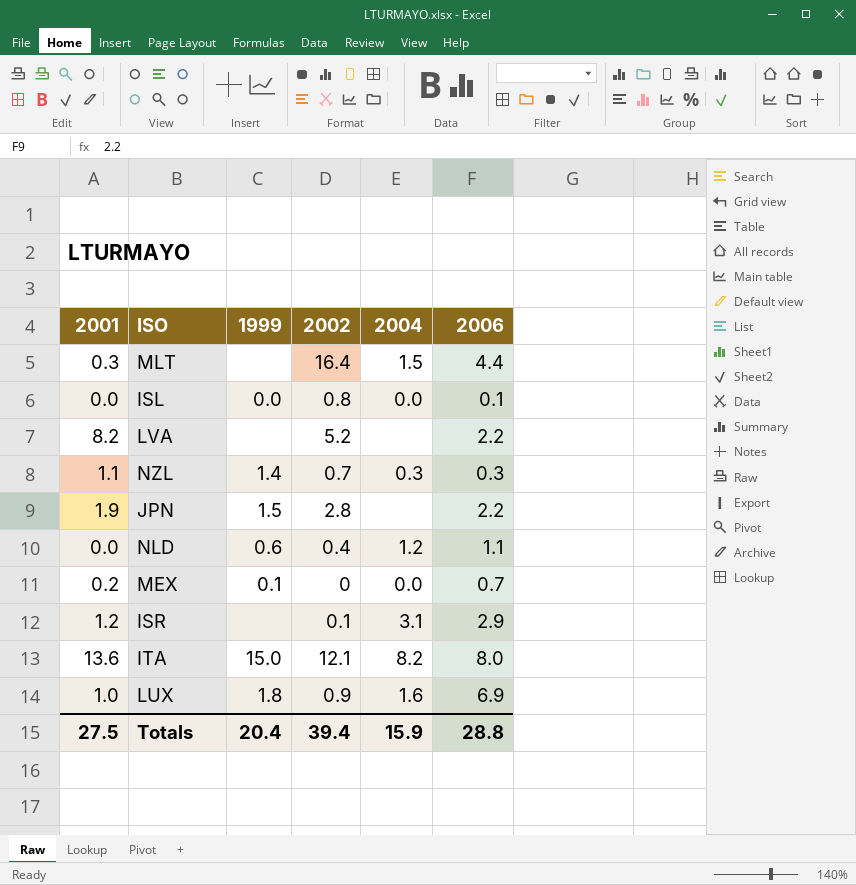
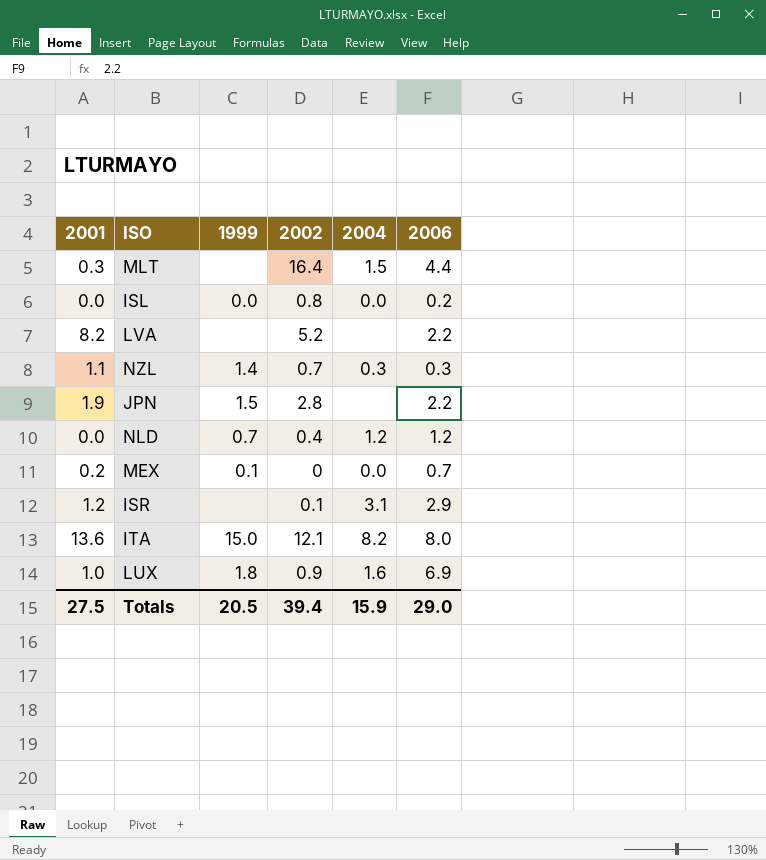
ISL | 2006: 0.1 -> 0.2
NLD | 1999: 0.6 -> 0.7
NLD | 2006: 1.1 -> 1.2
Totals | 1999: 20.4 -> 20.5
Totals | 2006: 28.8 -> 29.0

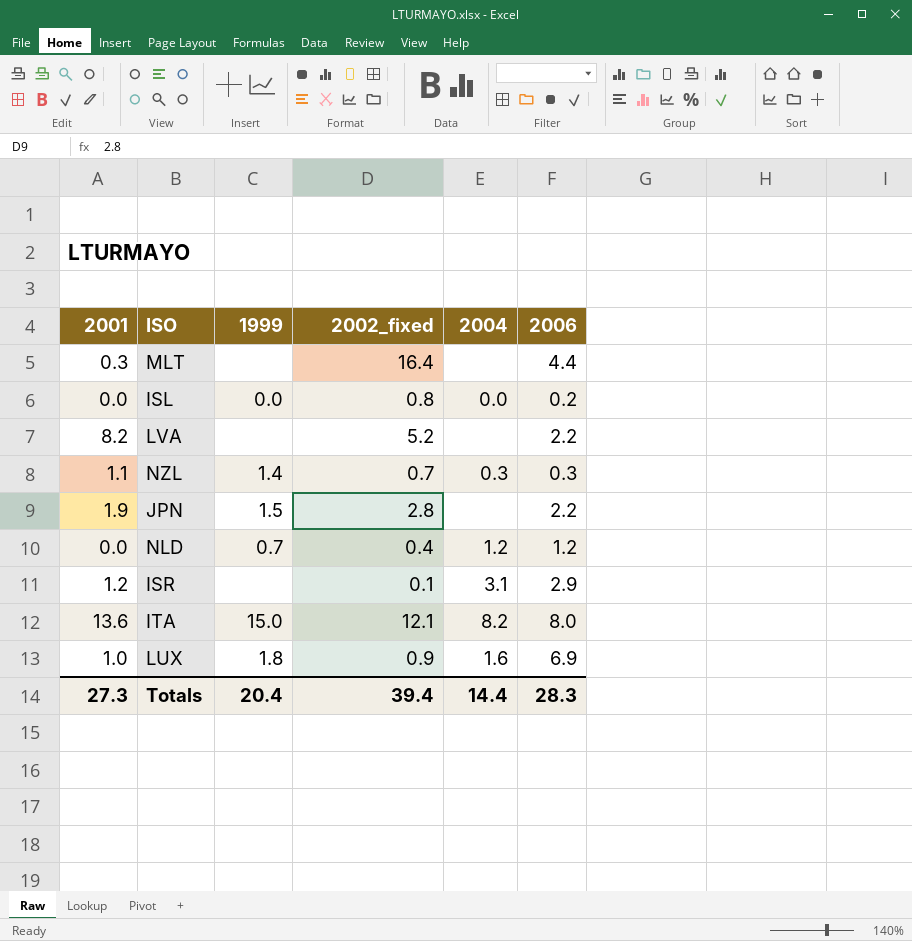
column name: 2002 -> 2002_fixed
row MEX: 0.2 | 0.1 | 0 | 0.0 | 0.7 -> none
MLT | 2004: 1.5 -> none
Totals | 2001: 27.5 -> 27.3
Totals | 1999: 20.5 -> 20.4
Totals | 2004: 15.9 -> 14.4
Totals | 2006: 29.0 -> 28.3

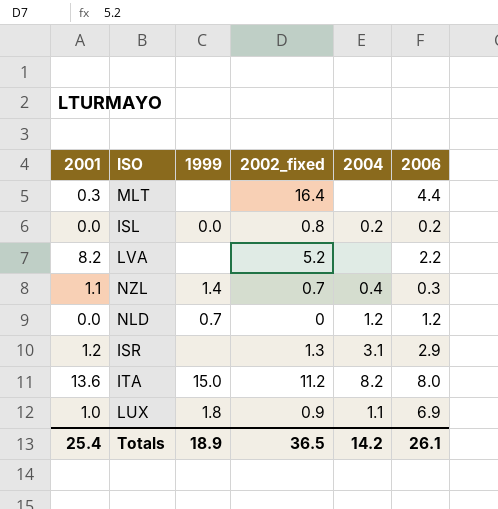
row JPN: 1.9 | 1.5 | 2.8 | none | 2.2 -> none
ISL | 2004: 0.0 -> 0.2
NZL | 2004: 0.3 -> 0.4
NLD | 2002_fixed: 0.4 -> 0
ISR | 2002_fixed: 0.1 -> 1.3
ITA | 2002_fixed: 12.1 -> 11.2
LUX | 2004: 1.6 -> 1.1
Totals | 2001: 27.3 -> 25.4
Totals | 1999: 20.4 -> 18.9
Totals | 2002_fixed: 39.4 -> 36.5
Totals | 2004: 14.4 -> 14.2
Totals | 2006: 28.3 -> 26.1

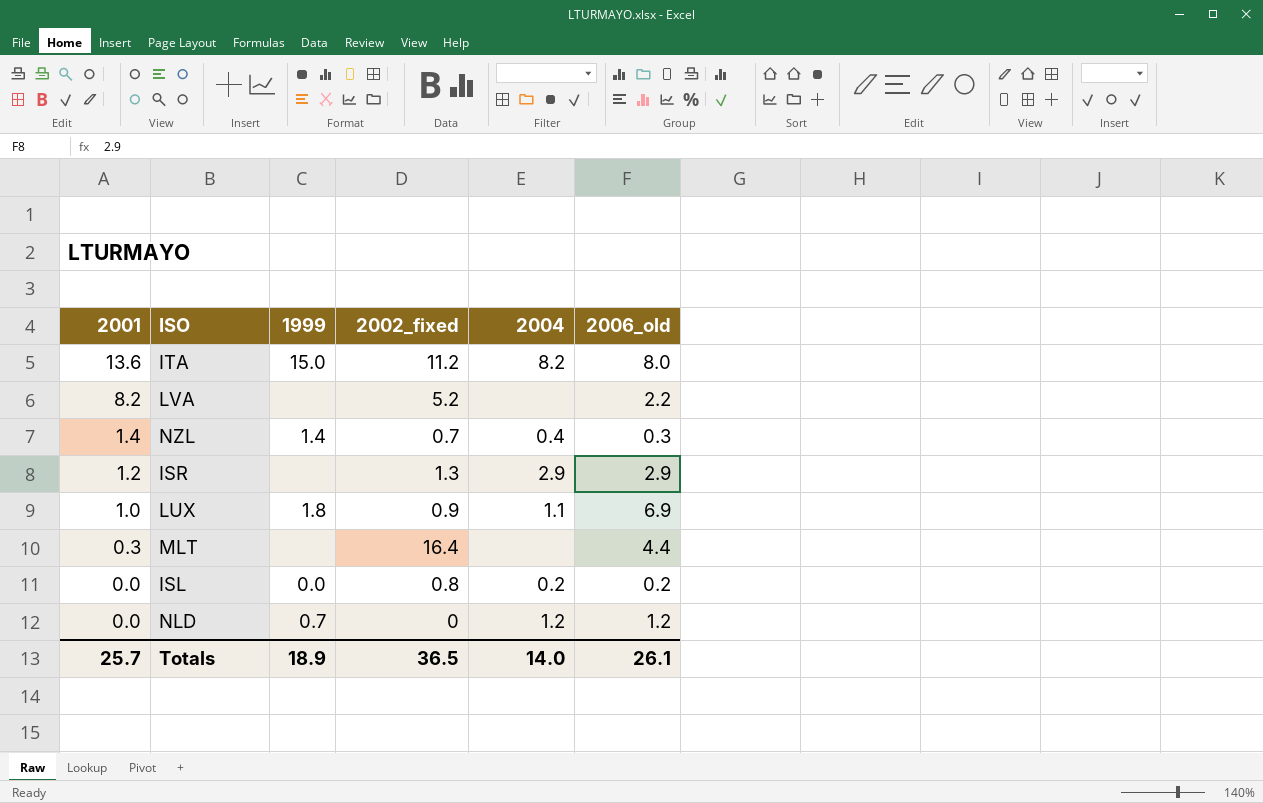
row order: none -> 2001 descending
column name: 2006 -> 2006_old
NZL | 2001: 1.1 -> 1.4
ISR | 2004: 3.1 -> 2.9
Totals | 2001: 25.4 -> 25.7
Totals | 2004: 14.2 -> 14.0

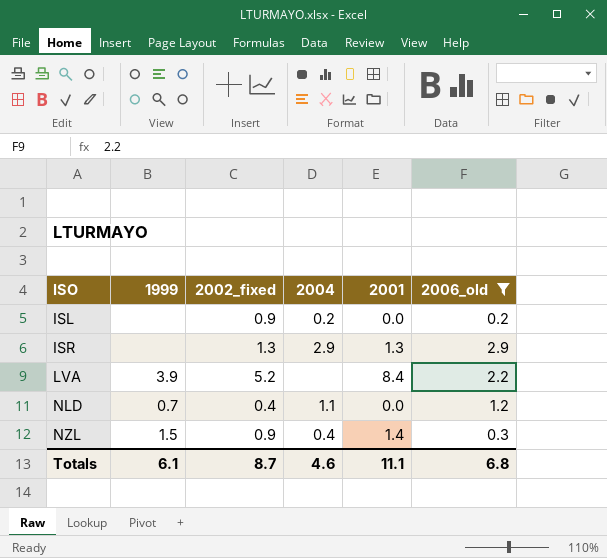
filter: none -> 2006_old <= 2.9
row order: 2001 descending -> ISO ascending
column 2001 | position: 1 -> 5
ISL | 1999: 0.0 -> none
ISL | 2002_fixed: 0.8 -> 0.9
ISR | 2001: 1.2 -> 1.3
LVA | 1999: none -> 3.9
LVA | 2001: 8.2 -> 8.4
NLD | 2002_fixed: 0 -> 0.4
NLD | 2004: 1.2 -> 1.1
NZL | 1999: 1.4 -> 1.5
NZL | 2002_fixed: 0.7 -> 0.9
Totals | 1999: 18.9 -> 6.1
Totals | 2002_fixed: 36.5 -> 8.7
Totals | 2004: 14.0 -> 4.6
Totals | 2001: 25.7 -> 11.1
Totals | 2006_old: 26.1 -> 6.8

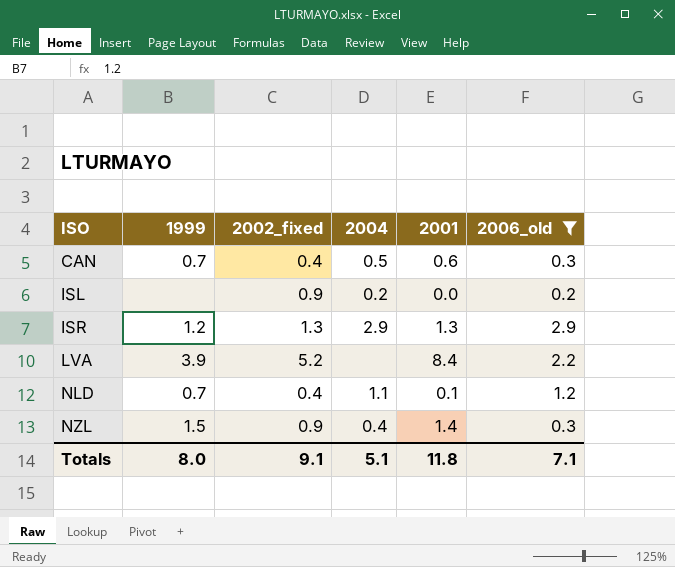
row CAN: none -> 0.7 | 0.4 | 0.5 | 0.6 | 0.3
ISR | 1999: none -> 1.2
NLD | 2001: 0.0 -> 0.1
Totals | 1999: 6.1 -> 8.0
Totals | 2002_fixed: 8.7 -> 9.1
Totals | 2004: 4.6 -> 5.1
Totals | 2001: 11.1 -> 11.8
Totals | 2006_old: 6.8 -> 7.1

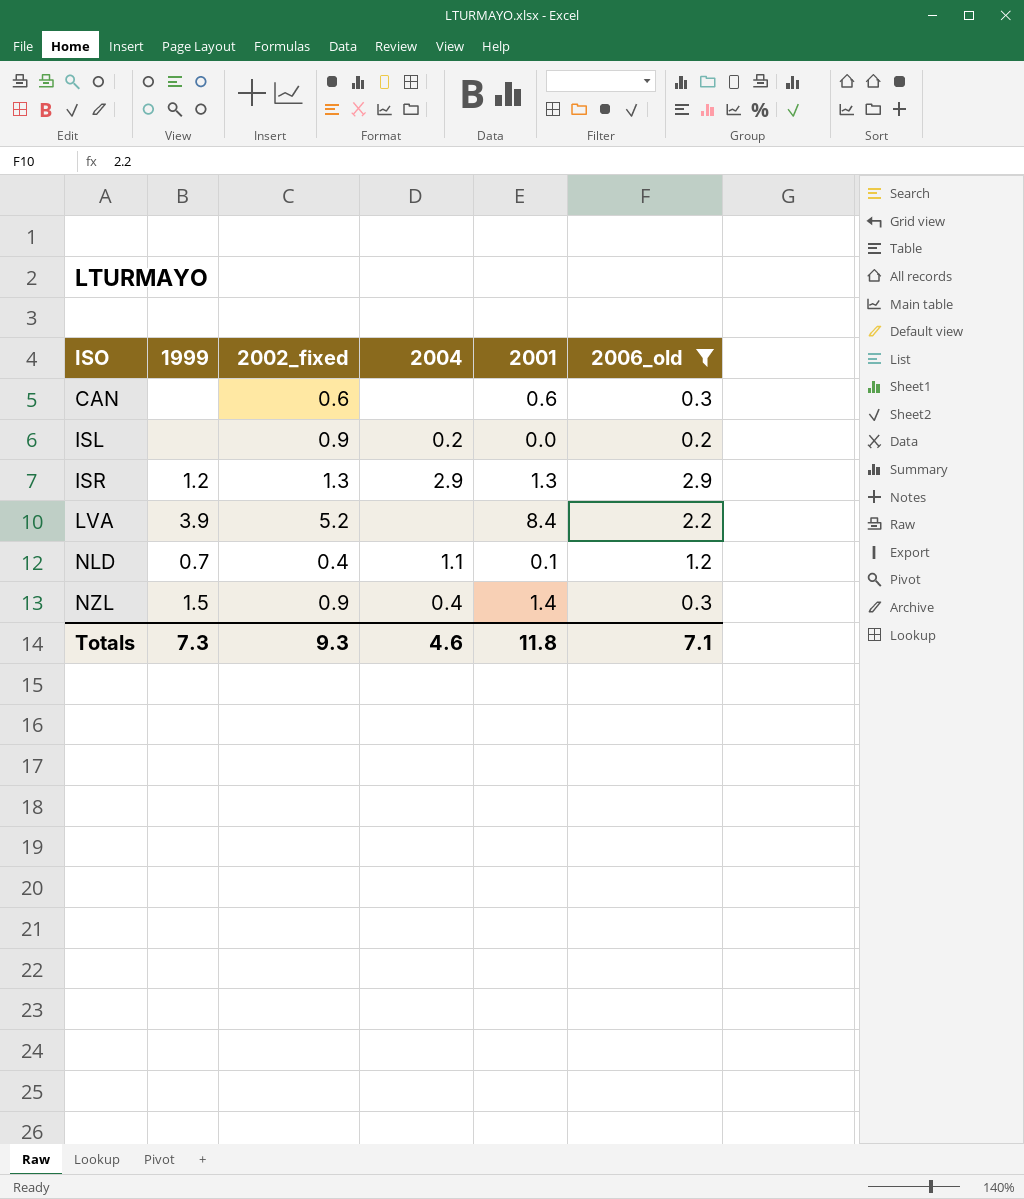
CAN | 1999: 0.7 -> none
CAN | 2002_fixed: 0.4 -> 0.6
CAN | 2004: 0.5 -> none
Totals | 1999: 8.0 -> 7.3
Totals | 2002_fixed: 9.1 -> 9.3
Totals | 2004: 5.1 -> 4.6

